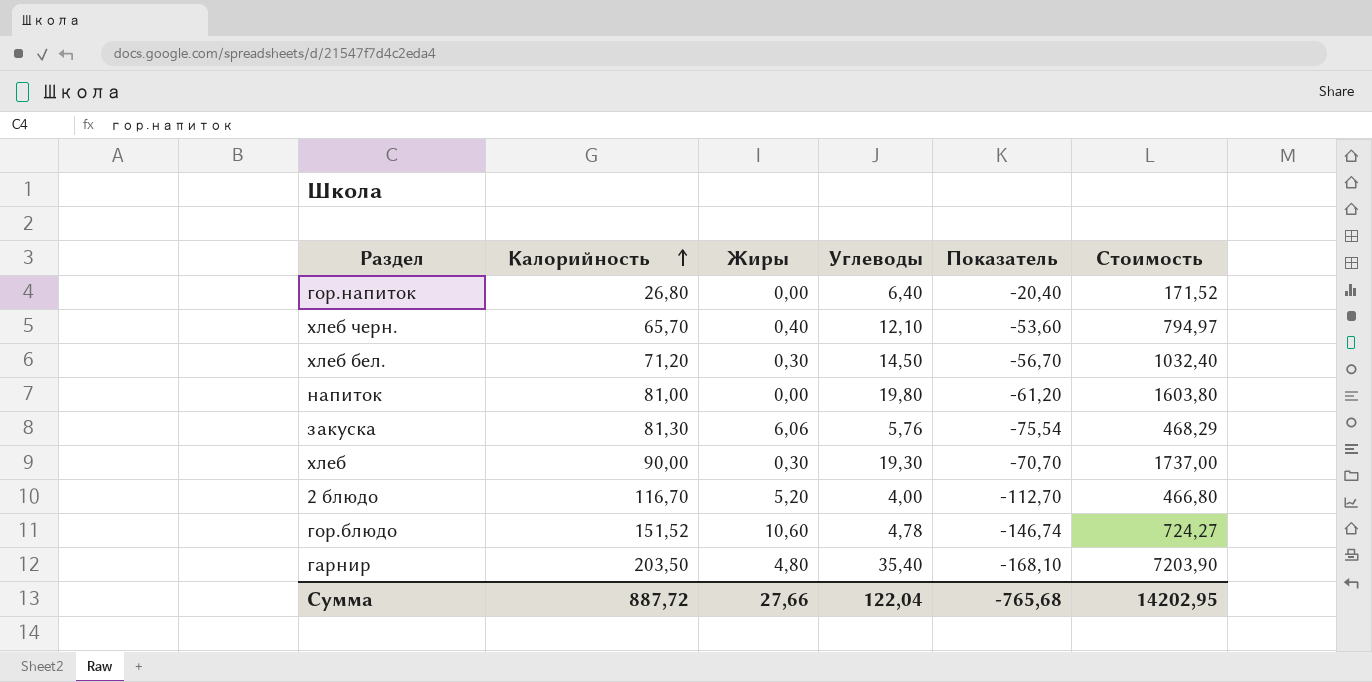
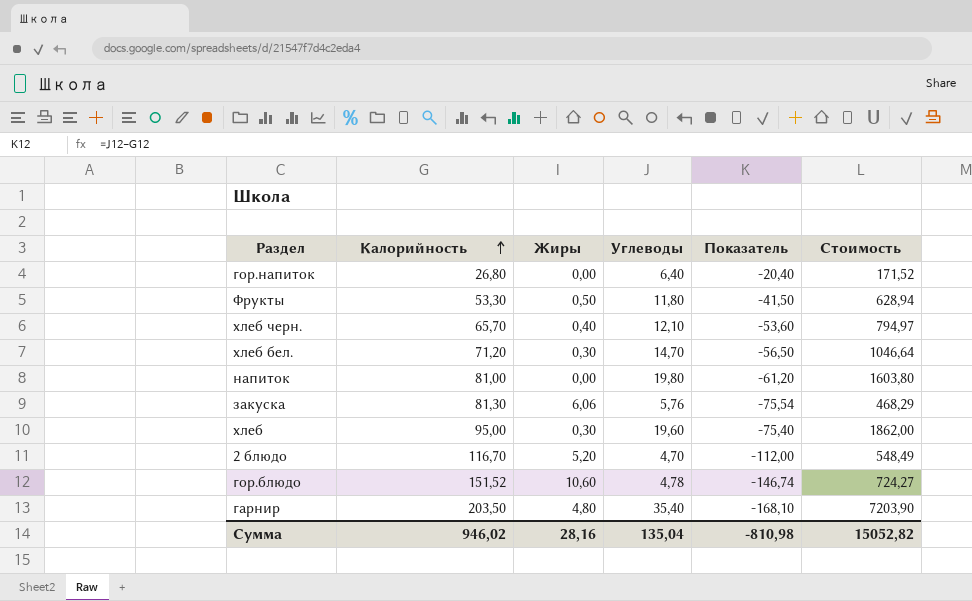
row Фрукты: none -> 53,30 | 0,50 | 11,80 | -41,50 | 628,94
хлеб бел. | Углеводы: 14,50 -> 14,70
хлеб бел. | Показатель: -56,70 -> -56,50
хлеб бел. | Стоимость: 1032,40 -> 1046,64
хлеб | Калорийность: 90,00 -> 95,00
хлеб | Углеводы: 19,30 -> 19,60
хлеб | Показатель: -70,70 -> -75,40
хлеб | Стоимость: 1737,00 -> 1862,00
2 блюдо | Углеводы: 4,00 -> 4,70
2 блюдо | Показатель: -112,70 -> -112,00
2 блюдо | Стоимость: 466,80 -> 548,49
Сумма | Калорийность: 887,72 -> 946,02
Сумма | Жиры: 27,66 -> 28,16
Сумма | Углеводы: 122,04 -> 135,04
Сумма | Показатель: -765,68 -> -810,98
Сумма | Стоимость: 14202,95 -> 15052,82

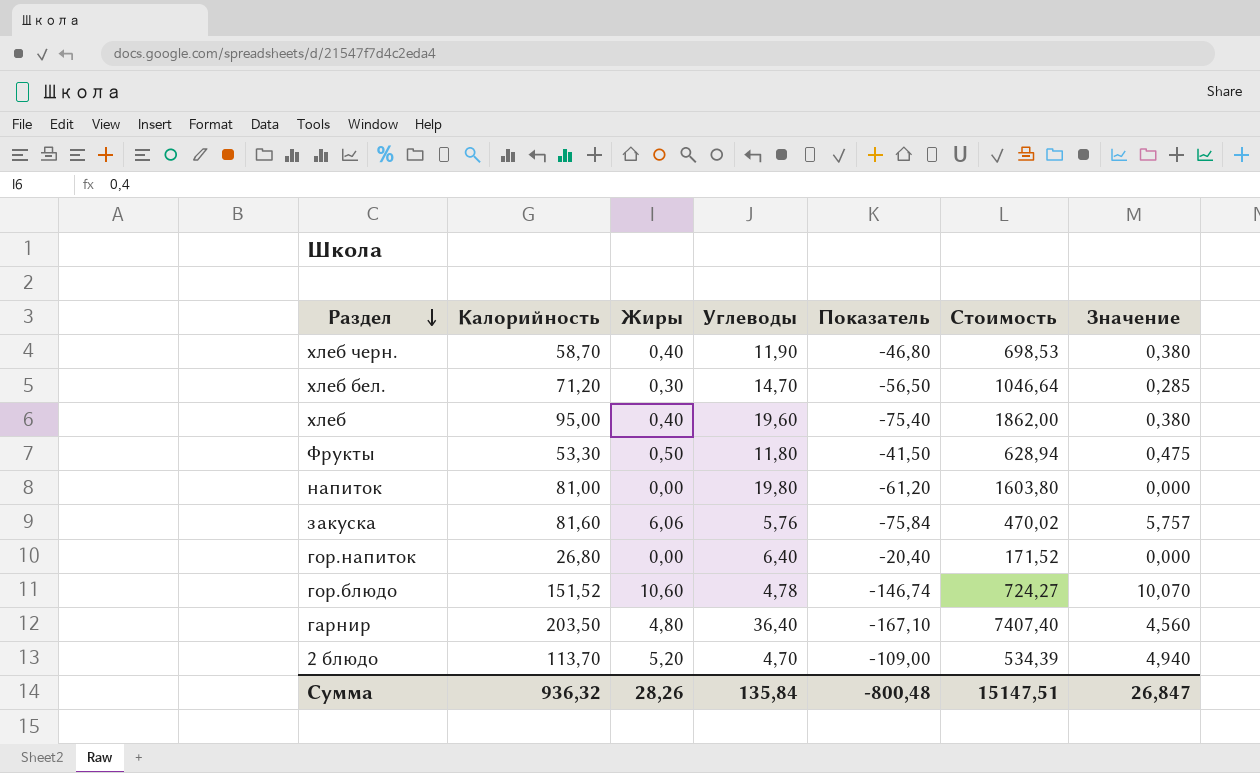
row order: Калорийность ascending -> Раздел descending
column Значение | formula: none -> [Жиры] * 0,95
хлеб черн. | Калорийность: 65,70 -> 58,70
хлеб черн. | Углеводы: 12,10 -> 11,90
хлеб черн. | Показатель: -53,60 -> -46,80
хлеб черн. | Стоимость: 794,97 -> 698,53
хлеб | Жиры: 0,30 -> 0,40
закуска | Калорийность: 81,30 -> 81,60
закуска | Показатель: -75,54 -> -75,84
закуска | Стоимость: 468,29 -> 470,02
гарнир | Углеводы: 35,40 -> 36,40
гарнир | Показатель: -168,10 -> -167,10
гарнир | Стоимость: 7203,90 -> 7407,40
2 блюдо | Калорийность: 116,70 -> 113,70
2 блюдо | Показатель: -112,00 -> -109,00
2 блюдо | Стоимость: 548,49 -> 534,39
Сумма | Калорийность: 946,02 -> 936,32
Сумма | Жиры: 28,16 -> 28,26
Сумма | Углеводы: 135,04 -> 135,84
Сумма | Показатель: -810,98 -> -800,48
Сумма | Стоимость: 15052,82 -> 15147,51

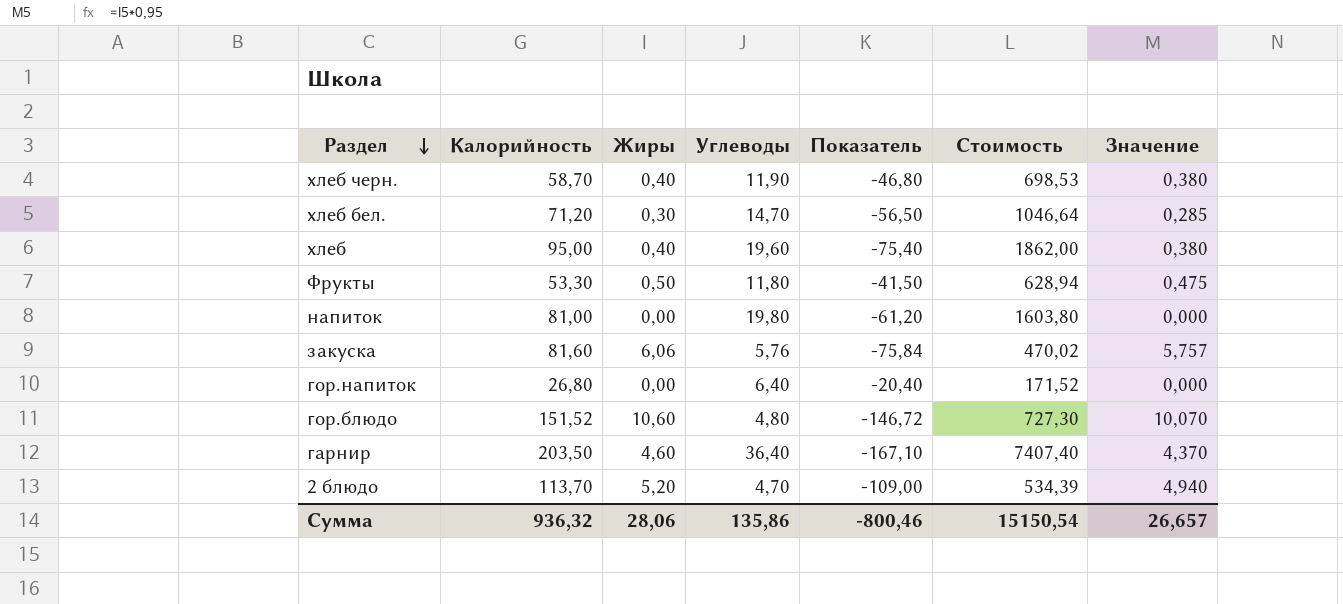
гор.блюдо | Углеводы: 4,78 -> 4,80
гор.блюдо | Показатель: -146,74 -> -146,72
гор.блюдо | Стоимость: 724,27 -> 727,30
гарнир | Жиры: 4,80 -> 4,60
гарнир | Значение: 4,560 -> 4,370
Сумма | Жиры: 28,26 -> 28,06
Сумма | Углеводы: 135,84 -> 135,86
Сумма | Показатель: -800,48 -> -800,46
Сумма | Стоимость: 15147,51 -> 15150,54
Сумма | Значение: 26,847 -> 26,657

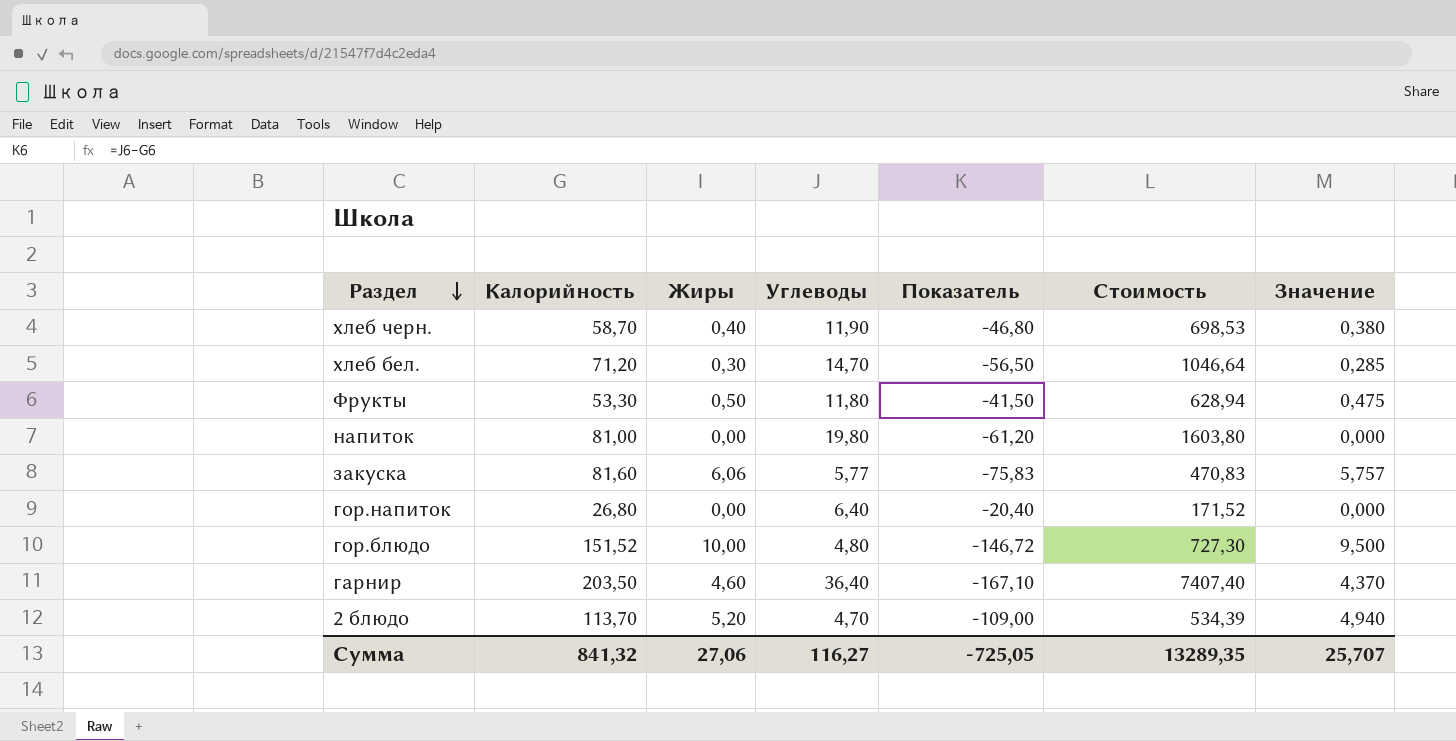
row хлеб: 95,00 | 0,40 | 19,60 | -75,40 | 1862,00 | 0,380 -> none
закуска | Углеводы: 5,76 -> 5,77
закуска | Показатель: -75,84 -> -75,83
закуска | Стоимость: 470,02 -> 470,83
гор.блюдо | Жиры: 10,60 -> 10,00
гор.блюдо | Значение: 10,070 -> 9,500
Сумма | Калорийность: 936,32 -> 841,32
Сумма | Жиры: 28,06 -> 27,06
Сумма | Углеводы: 135,86 -> 116,27
Сумма | Показатель: -800,46 -> -725,05
Сумма | Стоимость: 15150,54 -> 13289,35
Сумма | Значение: 26,657 -> 25,707

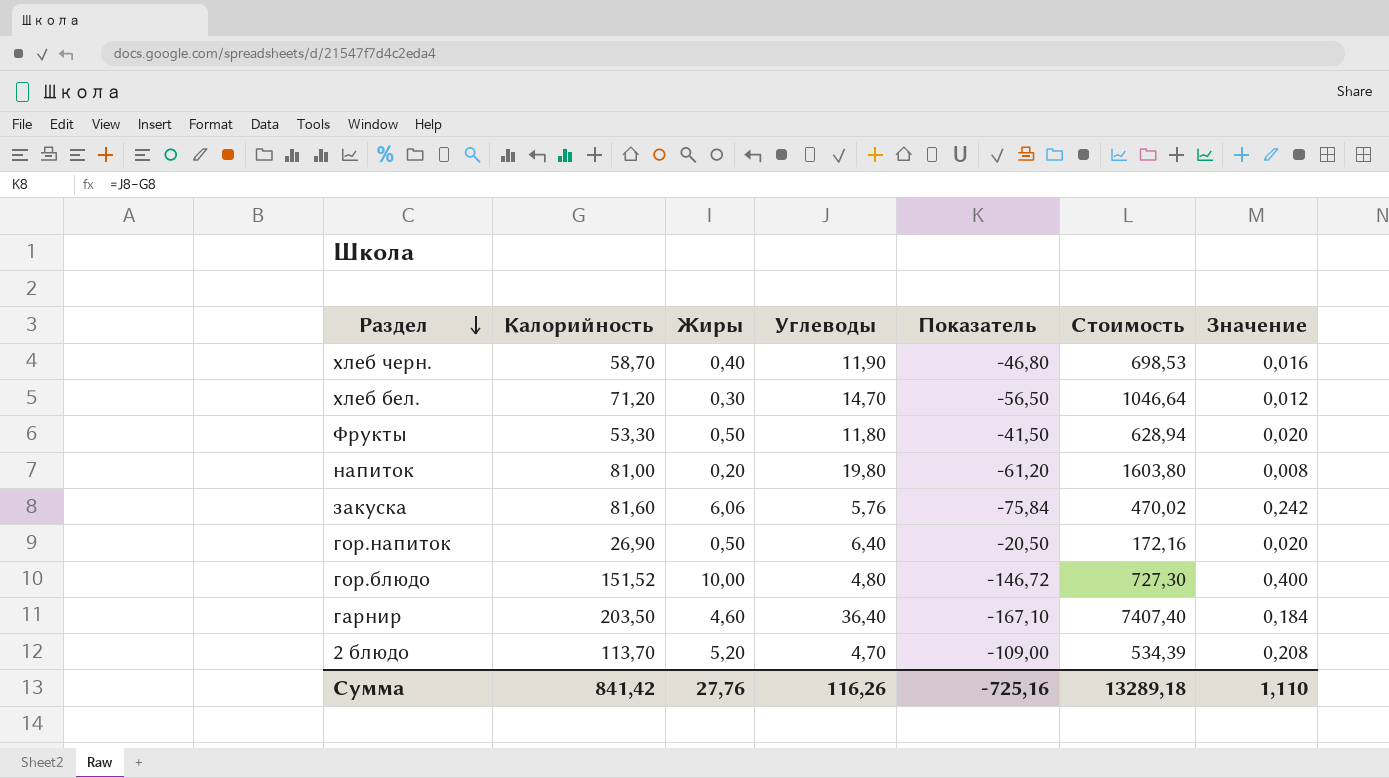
column Значение | formula: [Жиры] * 0,95 -> [Жиры] * 0,04
напиток | Жиры: 0,00 -> 0,20
закуска | Углеводы: 5,77 -> 5,76
закуска | Показатель: -75,83 -> -75,84
закуска | Стоимость: 470,83 -> 470,02
гор.напиток | Калорийность: 26,80 -> 26,90
гор.напиток | Жиры: 0,00 -> 0,50
гор.напиток | Показатель: -20,40 -> -20,50
гор.напиток | Стоимость: 171,52 -> 172,16
Сумма | Калорийность: 841,32 -> 841,42
Сумма | Жиры: 27,06 -> 27,76
Сумма | Углеводы: 116,27 -> 116,26
Сумма | Показатель: -725,05 -> -725,16
Сумма | Стоимость: 13289,35 -> 13289,18
Сумма | Значение: 25,707 -> 1,110

